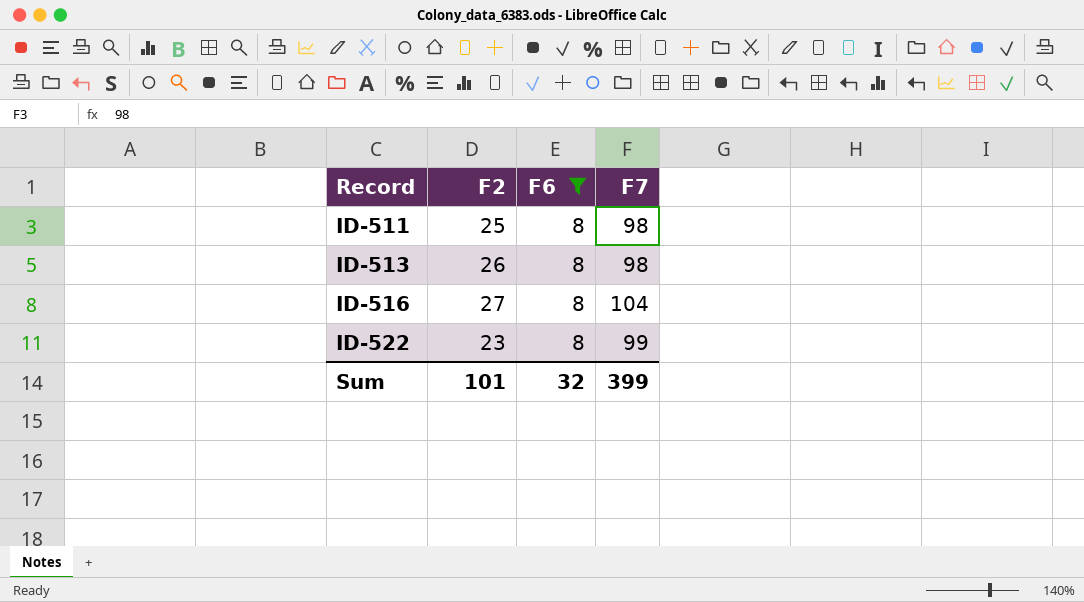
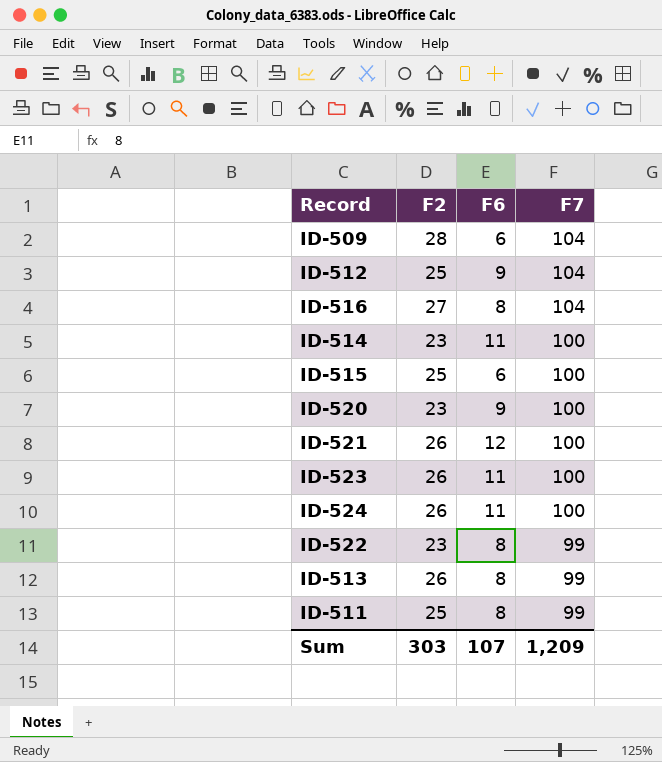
filter: F6 = 8 -> none
row order: Record ascending -> F7 descending
ID-513 | F7: 98 -> 99
ID-511 | F7: 98 -> 99
Sum | F2: 101 -> 303
Sum | F6: 32 -> 107
Sum | F7: 399 -> 1,209

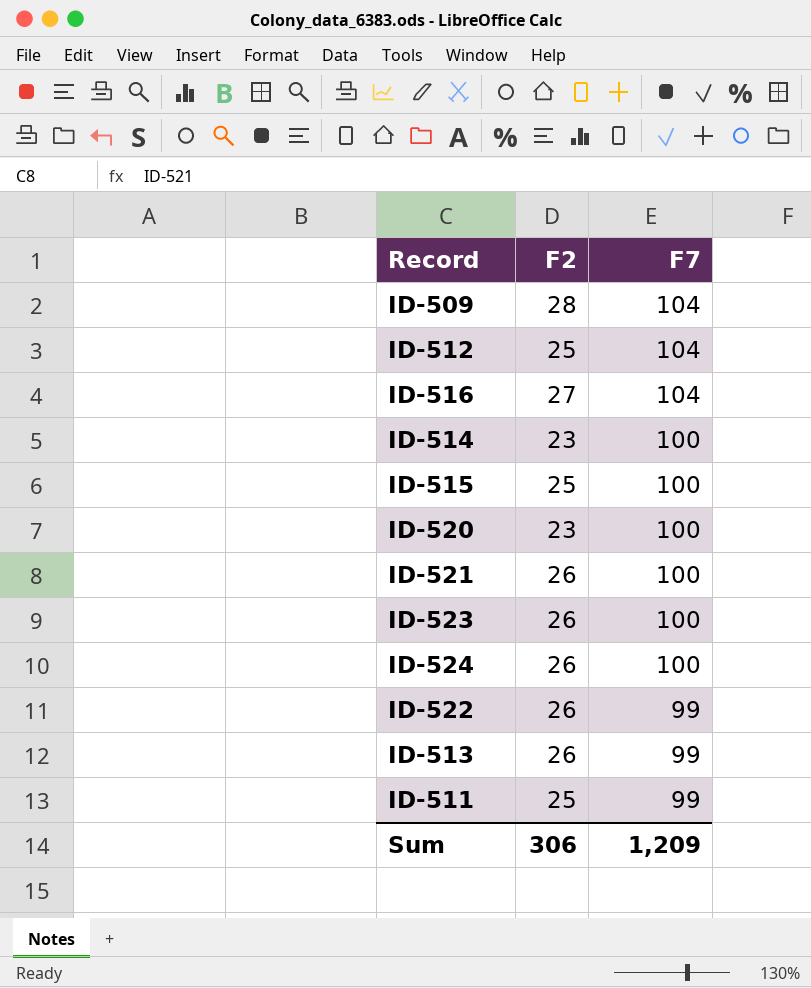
column F6 | position: 3 -> none
ID-522 | F2: 23 -> 26
Sum | F2: 303 -> 306

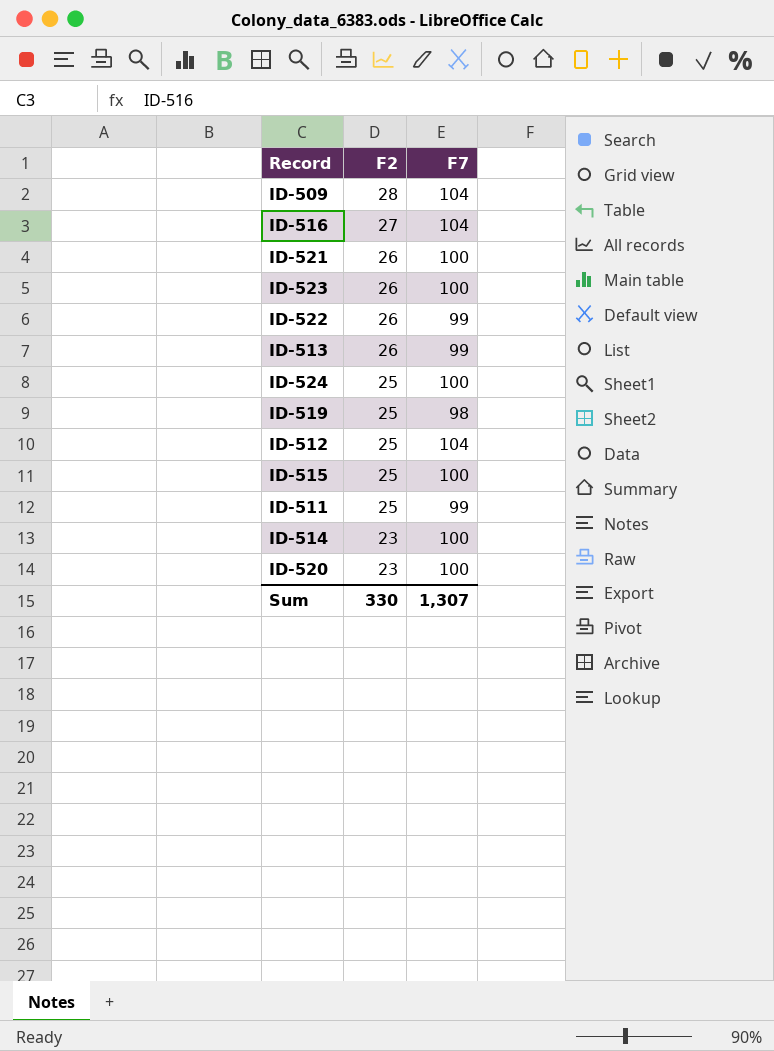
row order: F7 descending -> F2 descending
ID-524 | F2: 26 -> 25
row ID-519: none -> 25 | 98
Sum | F2: 306 -> 330
Sum | F7: 1,209 -> 1,307

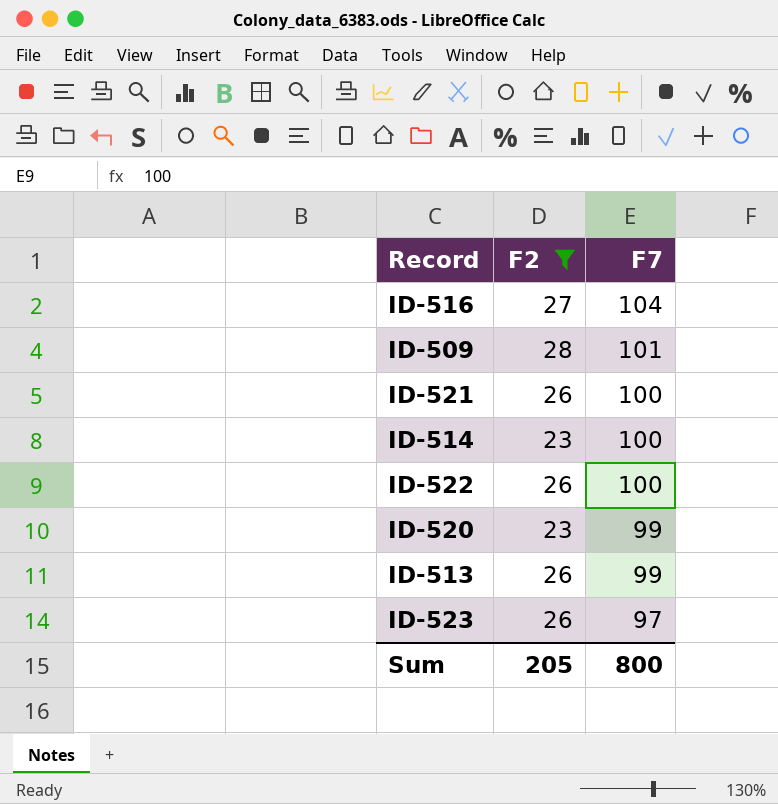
filter: none -> F2 != 25
row order: F2 descending -> F7 descending
ID-509 | F7: 104 -> 101
ID-522 | F7: 99 -> 100
ID-520 | F7: 100 -> 99
ID-523 | F7: 100 -> 97
Sum | F2: 330 -> 205
Sum | F7: 1,307 -> 800

